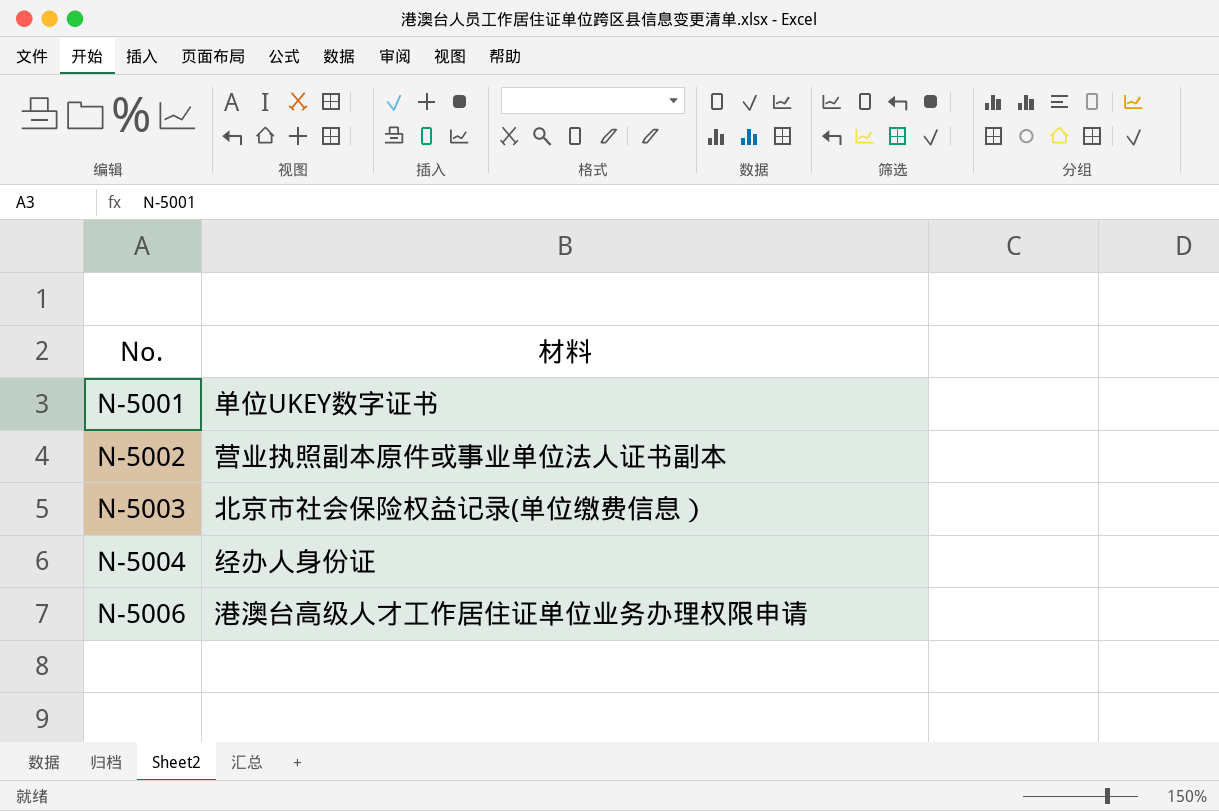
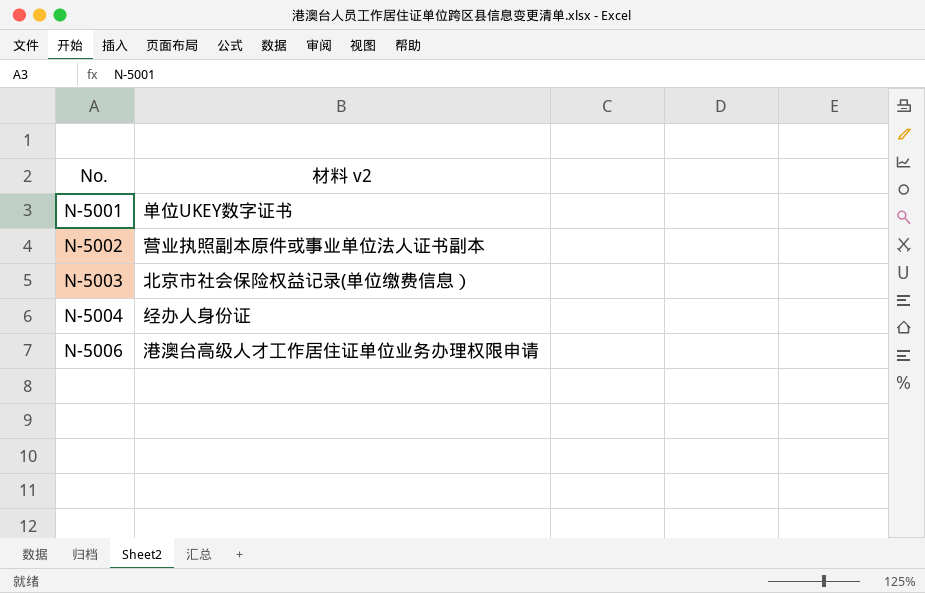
column name: 材料 -> 材料 v2

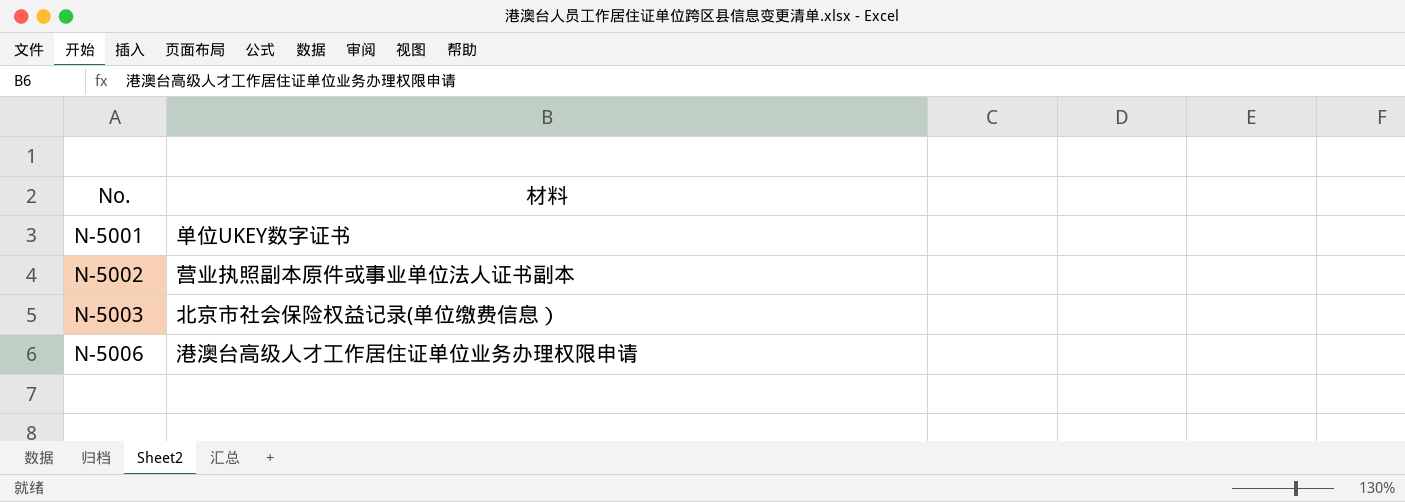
column name: 材料 v2 -> 材料
row N-5004: 经办人身份证 -> none

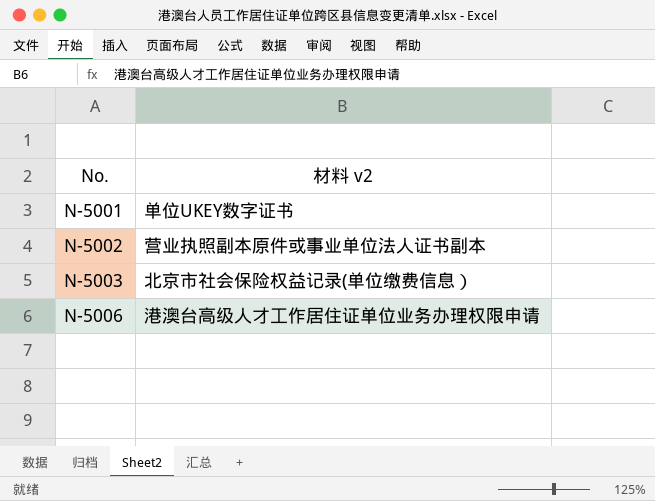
column name: 材料 -> 材料 v2

